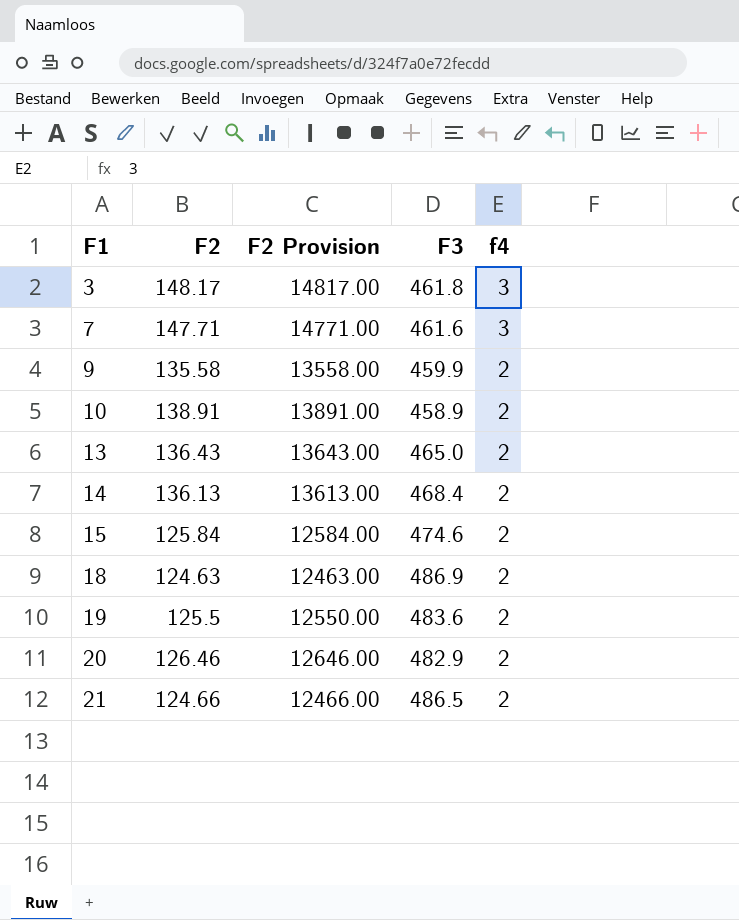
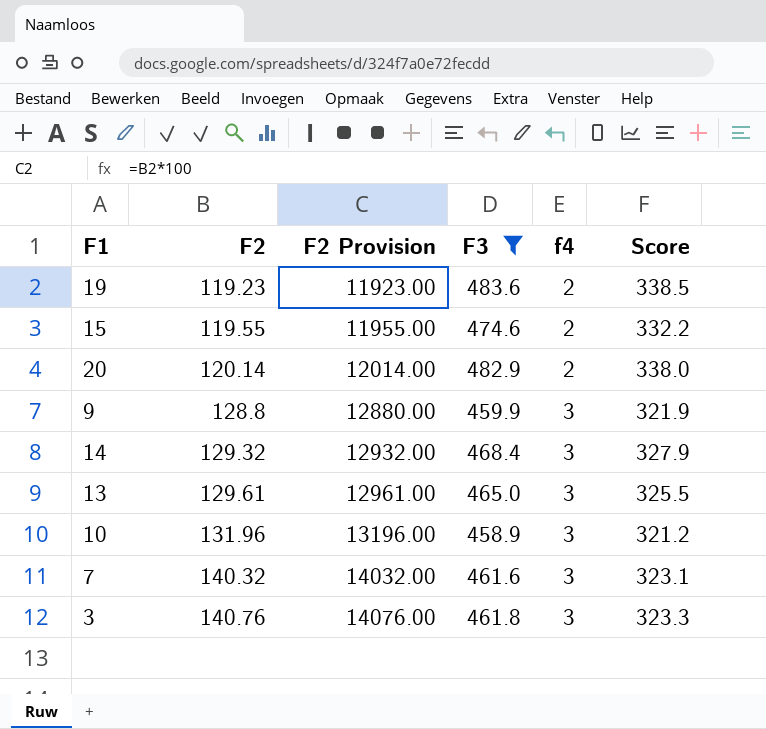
filter: none -> F3 <= 483.6
row order: F1 ascending -> F2 ascending
column Score | formula: none -> [F3] * 0.7
19 | F2: 125.5 -> 119.23
19 | F2 Provision: 12550.00 -> 11923.00
15 | F2: 125.84 -> 119.55
15 | F2 Provision: 12584.00 -> 11955.00
20 | F2: 126.46 -> 120.14
20 | F2 Provision: 12646.00 -> 12014.00
9 | F2: 135.58 -> 128.8
9 | F2 Provision: 13558.00 -> 12880.00
9 | f4: 2 -> 3
14 | F2: 136.13 -> 129.32
14 | F2 Provision: 13613.00 -> 12932.00
14 | f4: 2 -> 3
13 | F2: 136.43 -> 129.61
13 | F2 Provision: 13643.00 -> 12961.00
13 | f4: 2 -> 3
10 | F2: 138.91 -> 131.96
10 | F2 Provision: 13891.00 -> 13196.00
10 | f4: 2 -> 3
7 | F2: 147.71 -> 140.32
7 | F2 Provision: 14771.00 -> 14032.00
3 | F2: 148.17 -> 140.76
3 | F2 Provision: 14817.00 -> 14076.00

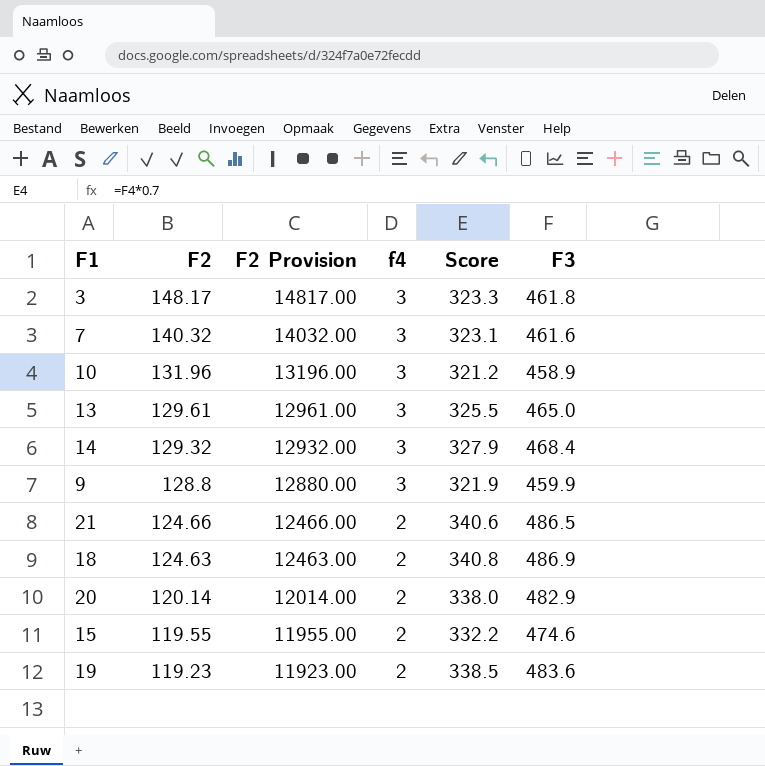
filter: F3 <= 483.6 -> none
row order: F2 ascending -> F2 descending
column F3 | position: 4 -> 6
3 | F2: 140.76 -> 148.17
3 | F2 Provision: 14076.00 -> 14817.00

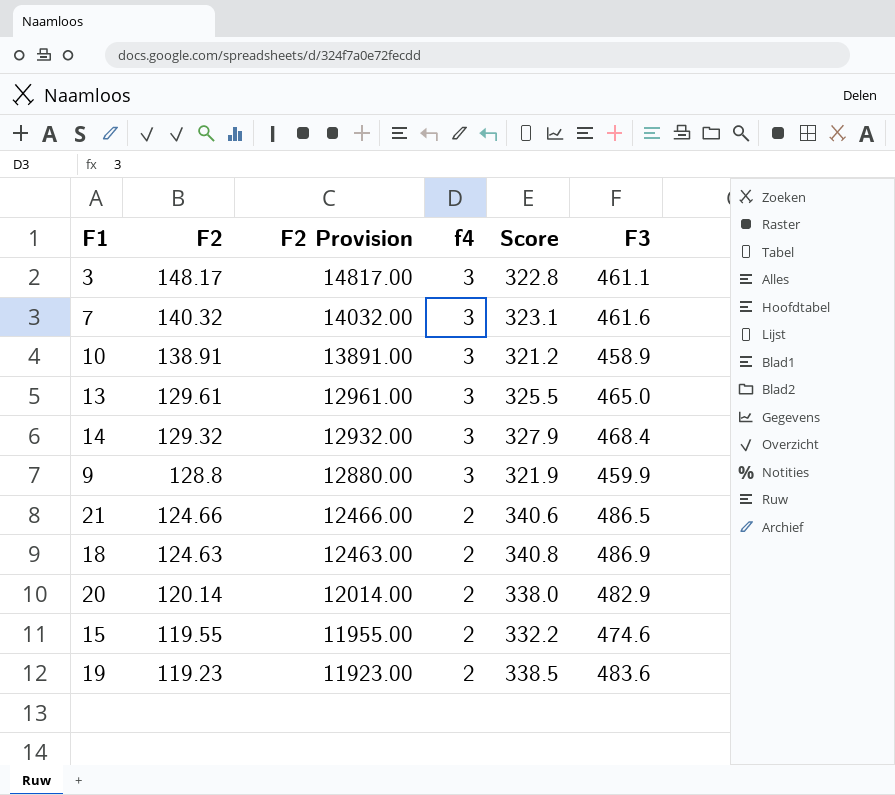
3 | Score: 323.3 -> 322.8
3 | F3: 461.8 -> 461.1
10 | F2: 131.96 -> 138.91
10 | F2 Provision: 13196.00 -> 13891.00

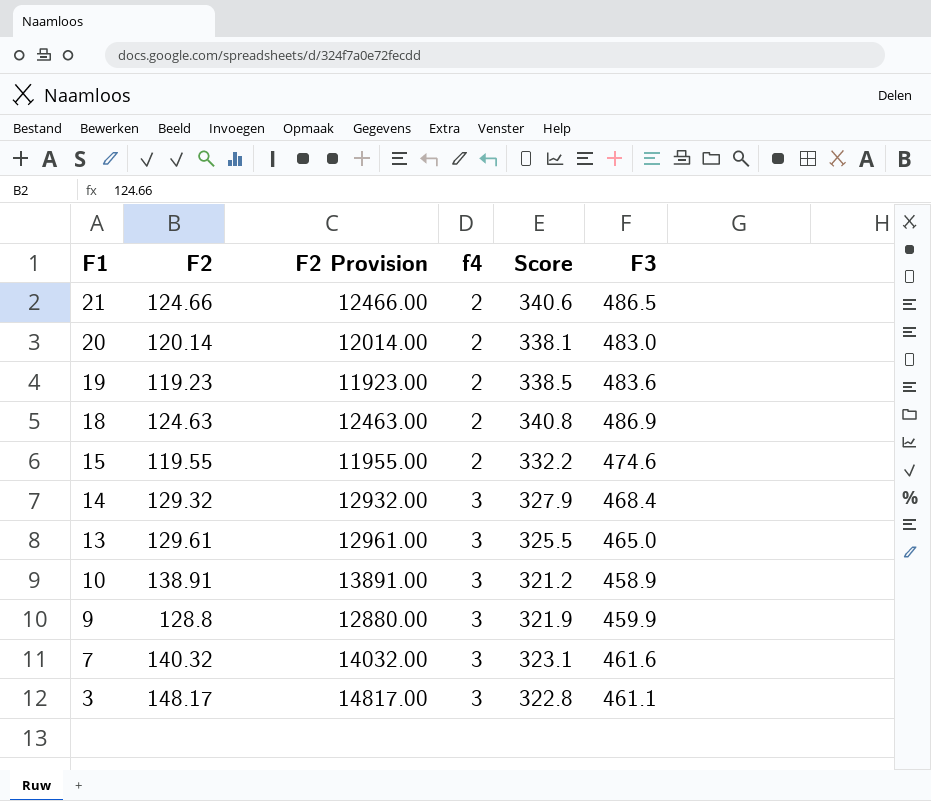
row order: F2 descending -> F1 descending
20 | Score: 338.0 -> 338.1
20 | F3: 482.9 -> 483.0

